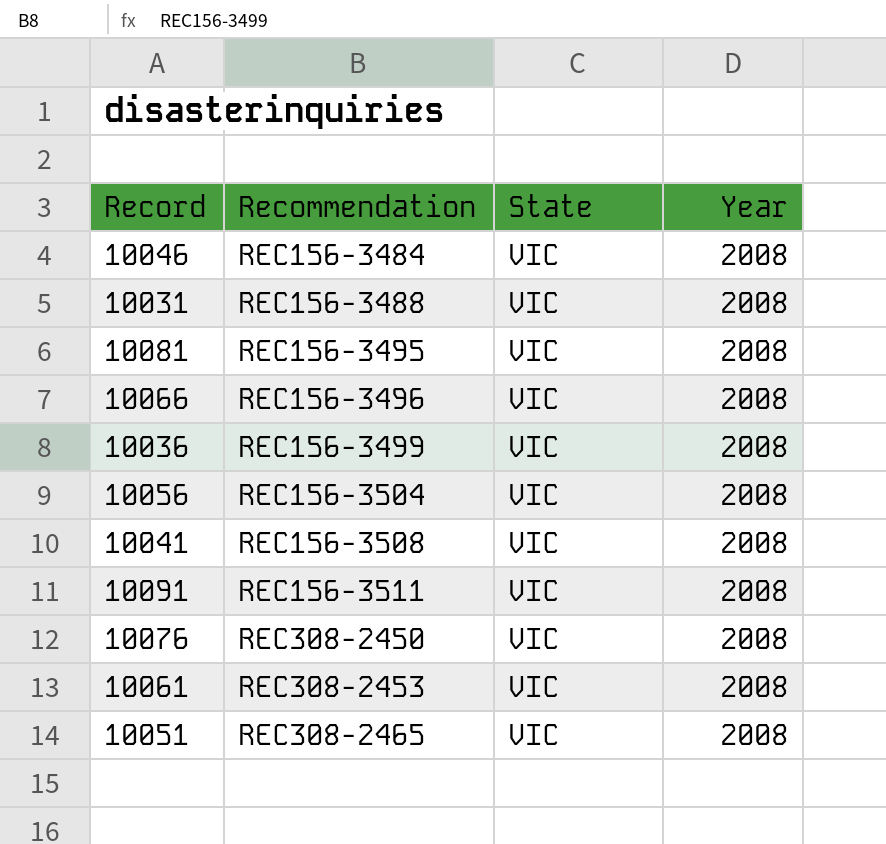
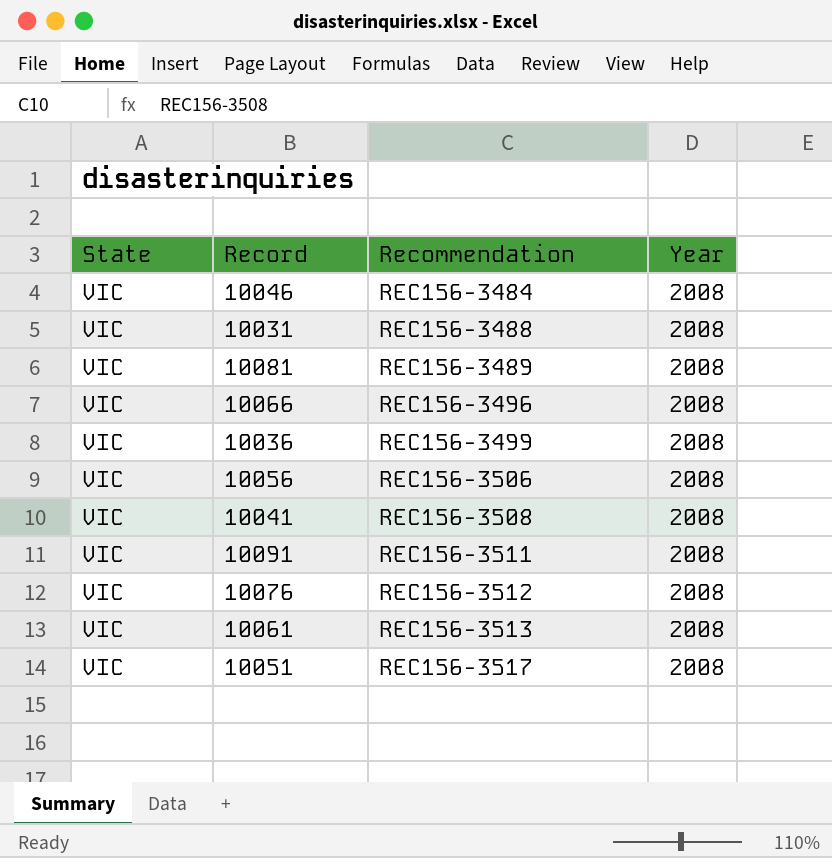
column State | position: 3 -> 1
10081 | Recommendation: REC156-3495 -> REC156-3489
10056 | Recommendation: REC156-3504 -> REC156-3506
10076 | Recommendation: REC308-2450 -> REC156-3512
10061 | Recommendation: REC308-2453 -> REC156-3513
10051 | Recommendation: REC308-2465 -> REC156-3517

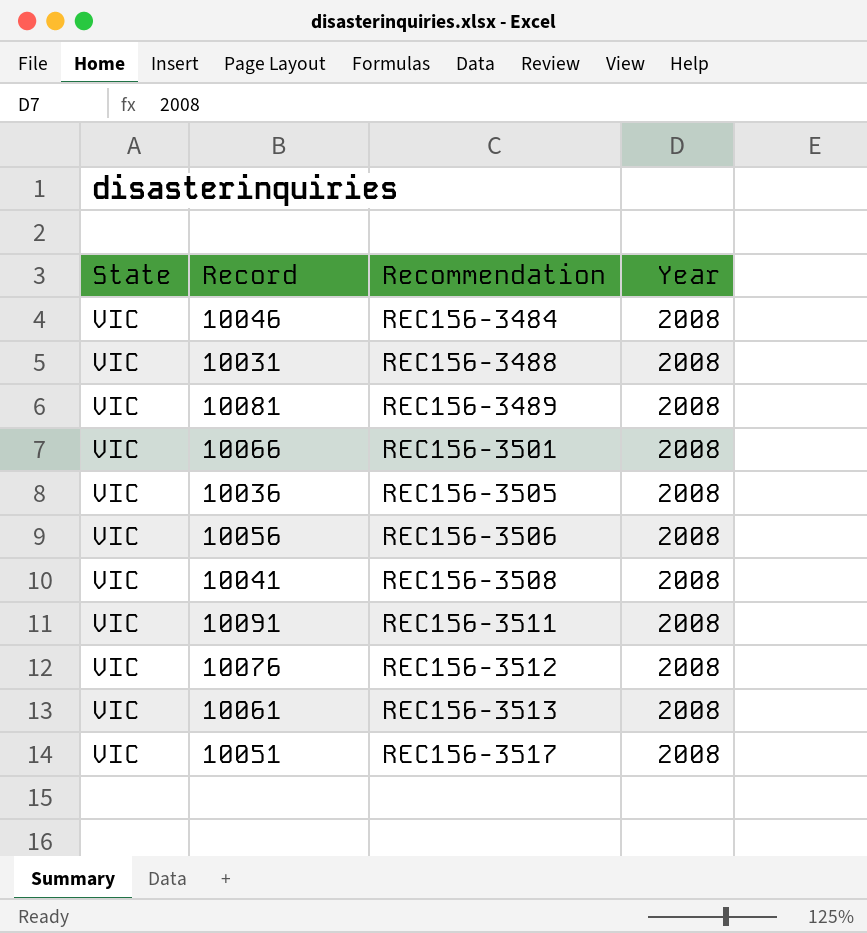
10066 | Recommendation: REC156-3496 -> REC156-3501
10036 | Recommendation: REC156-3499 -> REC156-3505

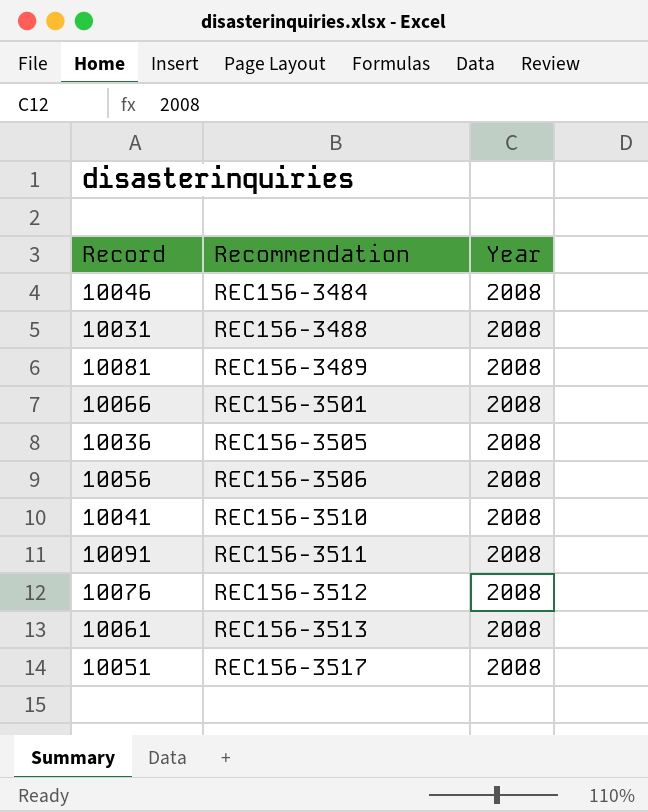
column State | position: 1 -> none
10041 | Recommendation: REC156-3508 -> REC156-3510

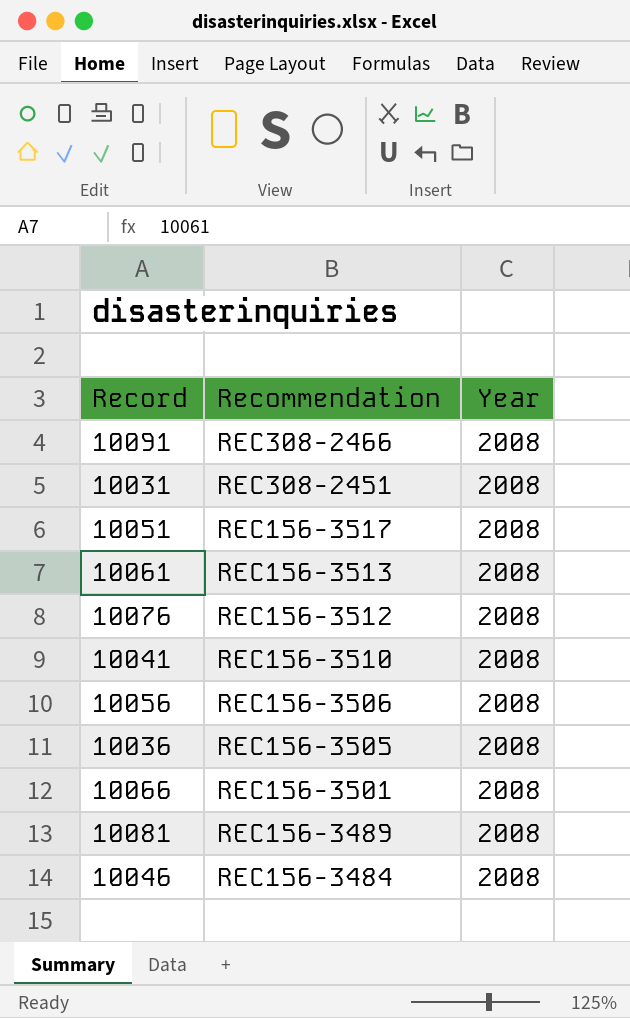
row order: Recommendation ascending -> Recommendation descending
10091 | Recommendation: REC156-3511 -> REC308-2466
10031 | Recommendation: REC156-3488 -> REC308-2451

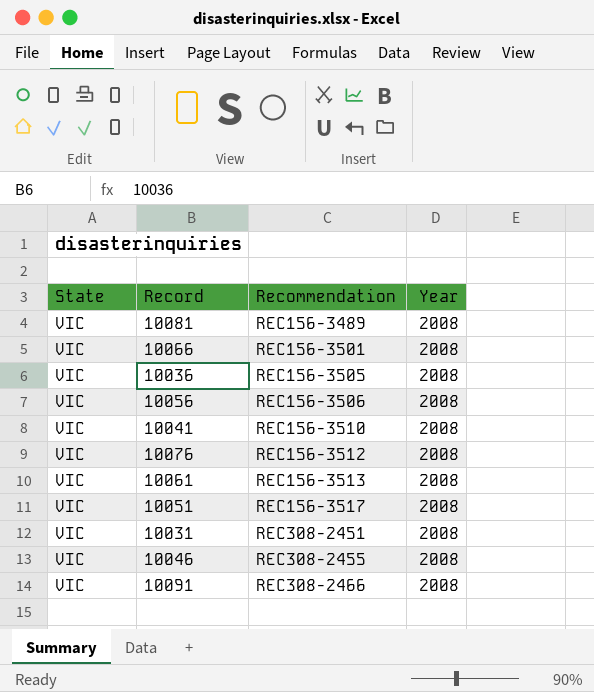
row order: Recommendation descending -> Recommendation ascending
column State | position: none -> 1
10046 | Recommendation: REC156-3484 -> REC308-2455

